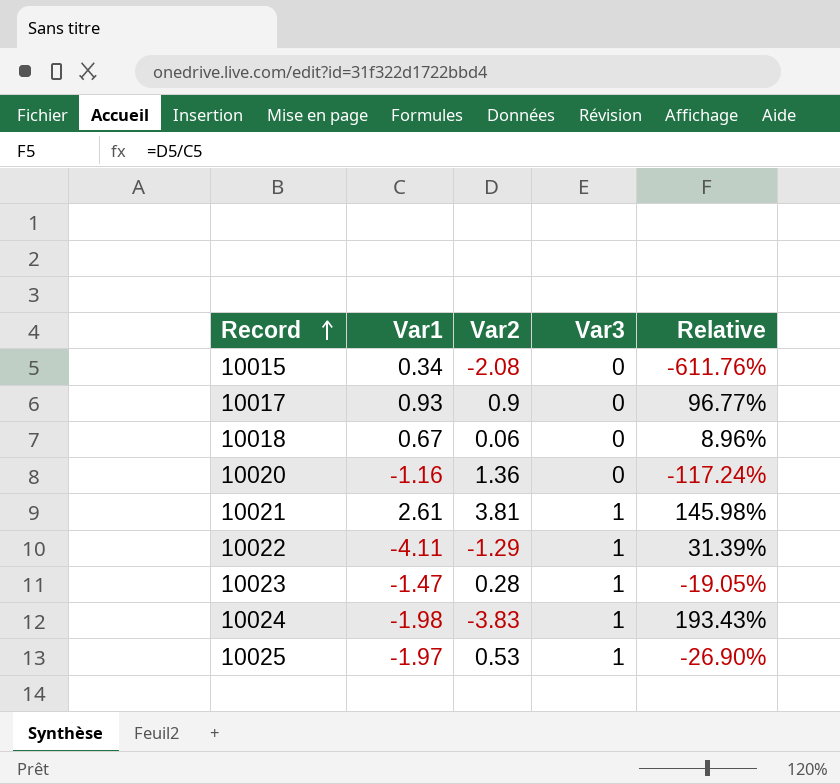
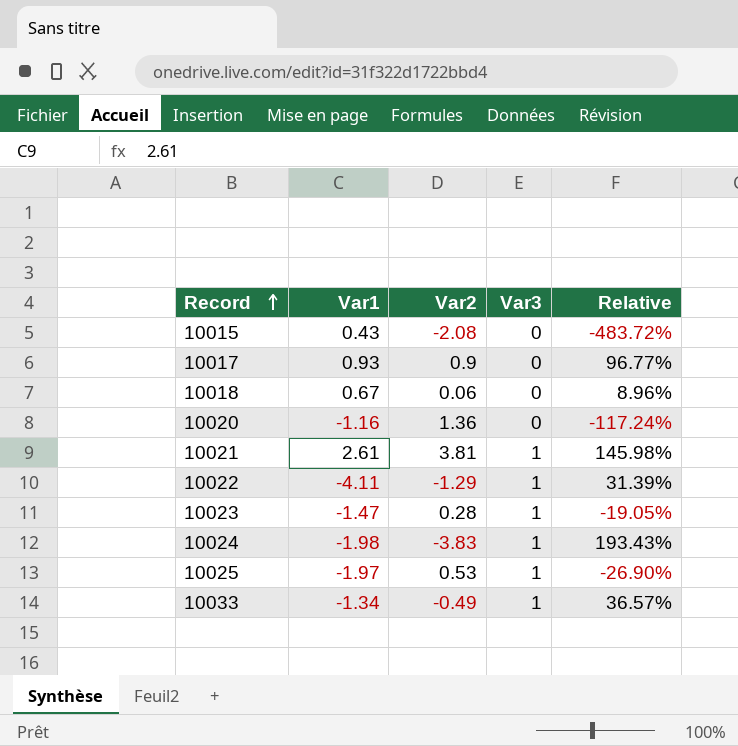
10015 | Var1: 0.34 -> 0.43
10015 | Relative: -611.76% -> -483.72%
row 10033: none -> -1.34 | -0.49 | 1 | 36.57%

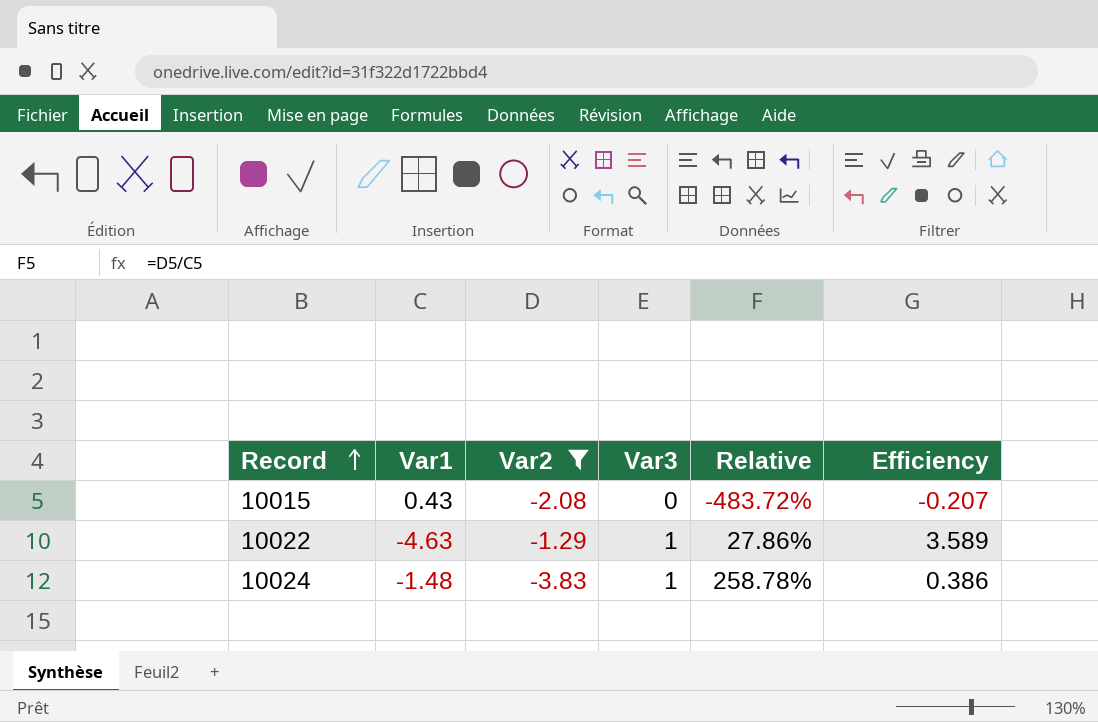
filter: none -> Var2 <= -1.29
column Efficiency | formula: none -> [Var1] / [Var2]
10022 | Var1: -4.11 -> -4.63
10022 | Relative: 31.39% -> 27.86%
10024 | Var1: -1.98 -> -1.48
10024 | Relative: 193.43% -> 258.78%

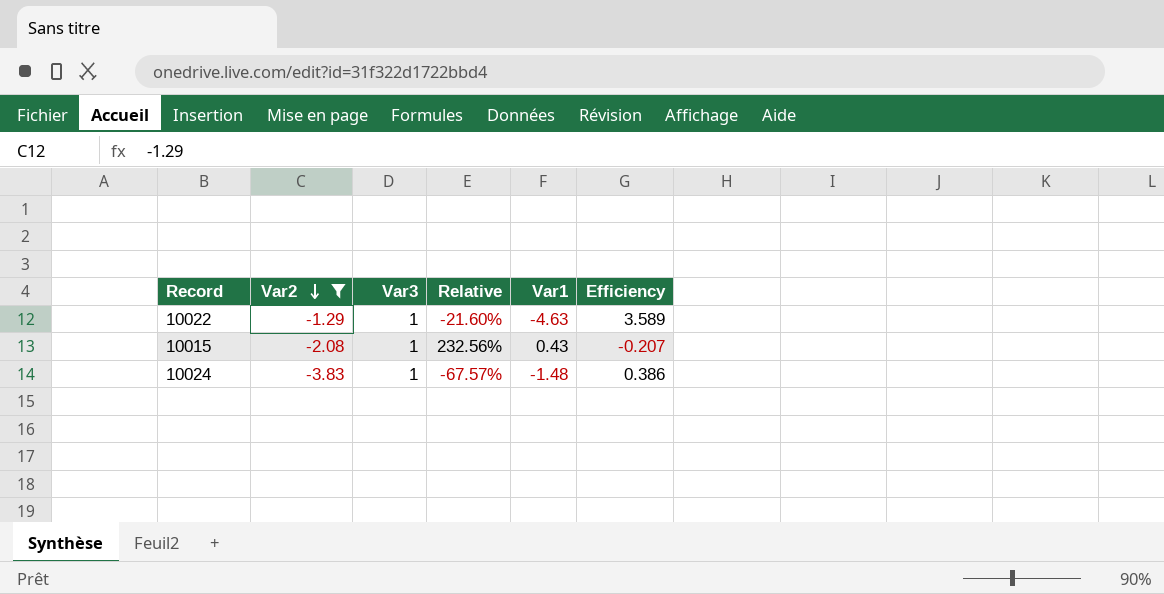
row order: Record ascending -> Var2 descending
column Relative | formula: [Var2] / [Var1] -> [Var3] / [Var1]
column Var1 | position: 2 -> 5
10015 | Var3: 0 -> 1

